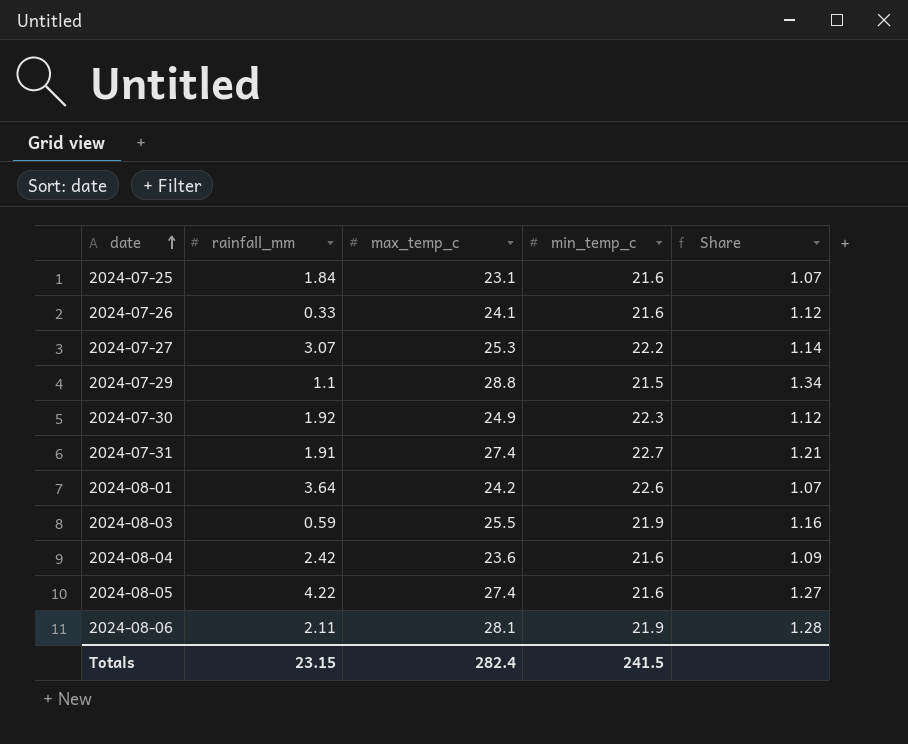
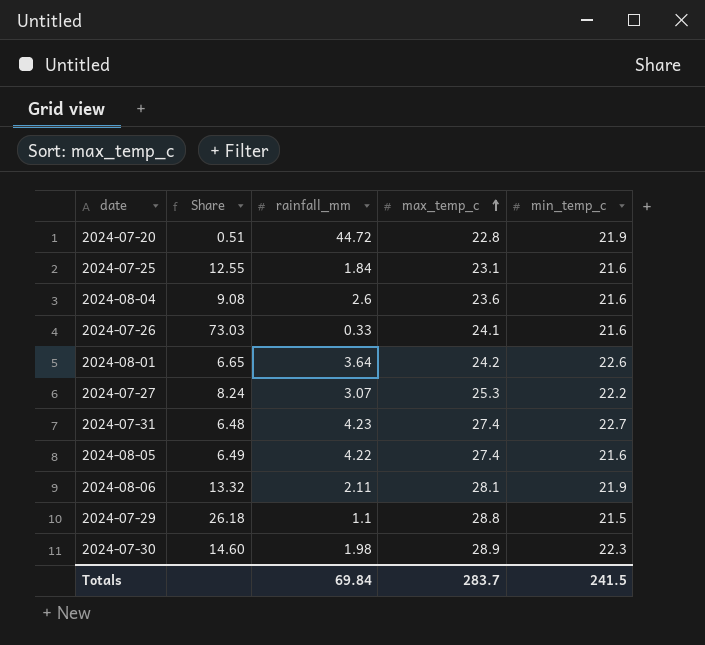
row order: date ascending -> max_temp_c ascending
column Share | formula: [max_temp_c] / [min_temp_c] -> [max_temp_c] / [rainfall_mm]
column Share | position: 5 -> 2
row 2024-08-03: 0.59 | 25.5 | 21.9 | 1.16 -> none
row 2024-07-20: none -> 0.51 | 44.72 | 22.8 | 21.9
2024-08-04 | rainfall_mm: 2.42 -> 2.6
2024-07-31 | rainfall_mm: 1.91 -> 4.23
2024-07-30 | rainfall_mm: 1.92 -> 1.98
2024-07-30 | max_temp_c: 24.9 -> 28.9
Totals | rainfall_mm: 23.15 -> 69.84
Totals | max_temp_c: 282.4 -> 283.7

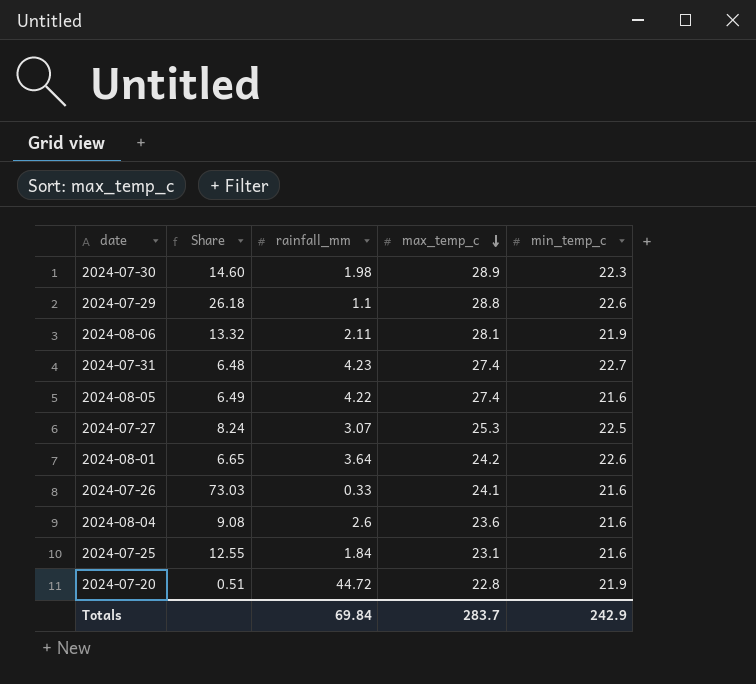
row order: max_temp_c ascending -> max_temp_c descending
2024-07-29 | min_temp_c: 21.5 -> 22.6
2024-07-27 | min_temp_c: 22.2 -> 22.5
Totals | min_temp_c: 241.5 -> 242.9

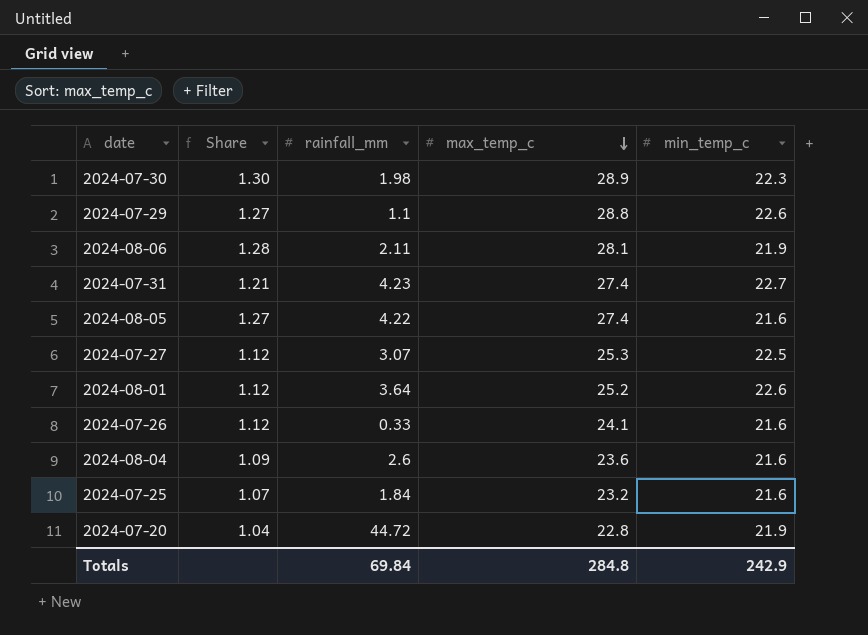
column Share | formula: [max_temp_c] / [rainfall_mm] -> [max_temp_c] / [min_temp_c]
2024-08-01 | max_temp_c: 24.2 -> 25.2
2024-07-25 | max_temp_c: 23.1 -> 23.2
Totals | max_temp_c: 283.7 -> 284.8

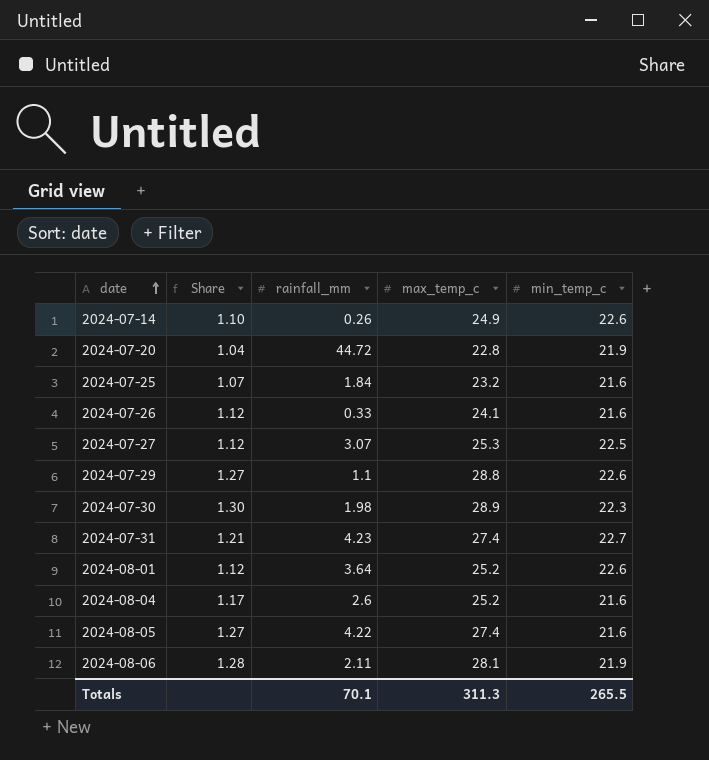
row order: max_temp_c descending -> date ascending
row 2024-07-14: none -> 1.10 | 0.26 | 24.9 | 22.6
2024-08-04 | Share: 1.09 -> 1.17
2024-08-04 | max_temp_c: 23.6 -> 25.2
Totals | rainfall_mm: 69.84 -> 70.1
Totals | max_temp_c: 284.8 -> 311.3
Totals | min_temp_c: 242.9 -> 265.5

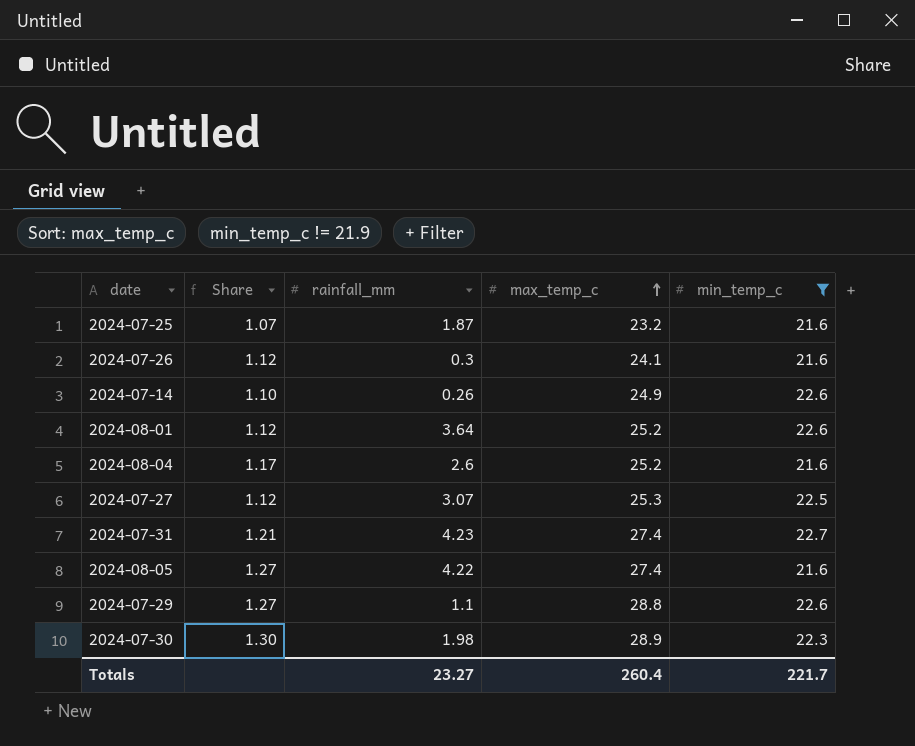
filter: none -> min_temp_c != 21.9
row order: date ascending -> max_temp_c ascending
2024-07-25 | rainfall_mm: 1.84 -> 1.87
2024-07-26 | rainfall_mm: 0.33 -> 0.3
Totals | rainfall_mm: 70.1 -> 23.27
Totals | max_temp_c: 311.3 -> 260.4
Totals | min_temp_c: 265.5 -> 221.7

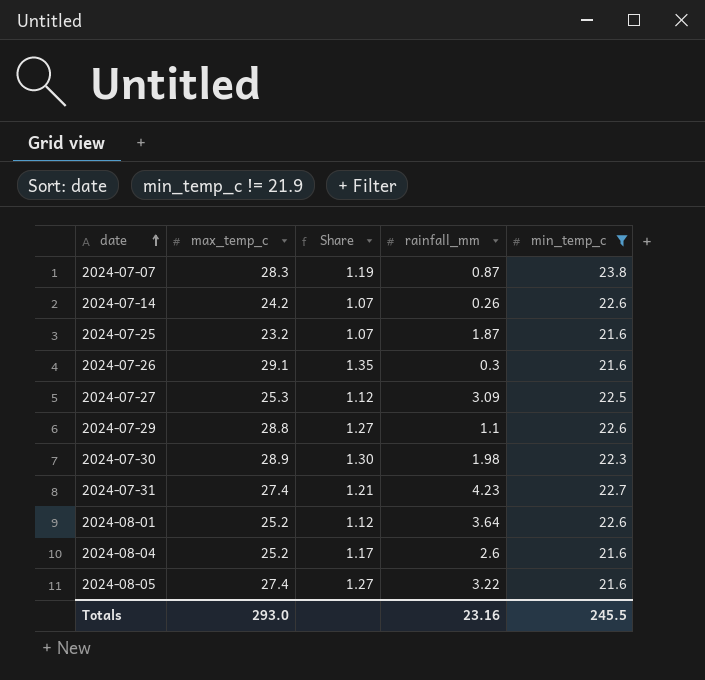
row order: max_temp_c ascending -> date ascending
column max_temp_c | position: 4 -> 2
row 2024-07-07: none -> 28.3 | 1.19 | 0.87 | 23.8
2024-07-14 | max_temp_c: 24.9 -> 24.2
2024-07-14 | Share: 1.10 -> 1.07
2024-07-26 | max_temp_c: 24.1 -> 29.1
2024-07-26 | Share: 1.12 -> 1.35
2024-07-27 | rainfall_mm: 3.07 -> 3.09
2024-08-05 | rainfall_mm: 4.22 -> 3.22
Totals | max_temp_c: 260.4 -> 293.0
Totals | rainfall_mm: 23.27 -> 23.16
Totals | min_temp_c: 221.7 -> 245.5

